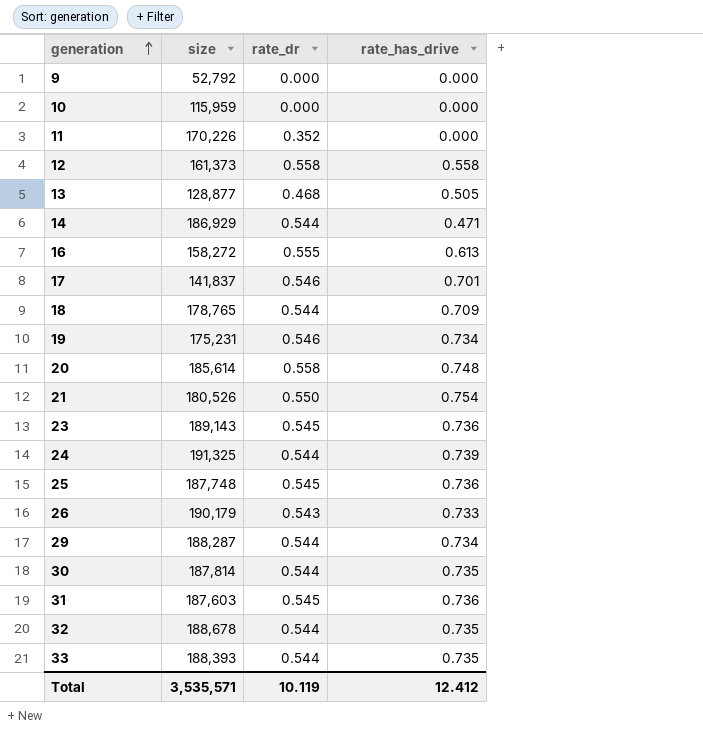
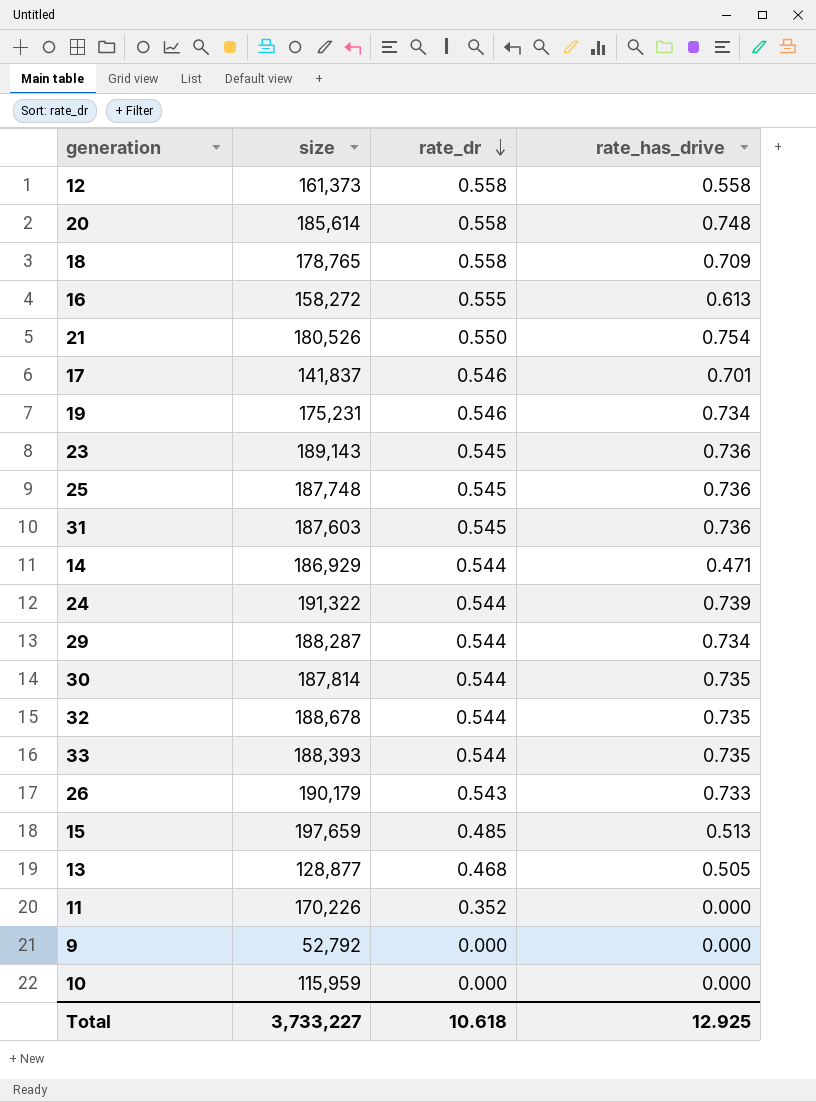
row order: generation ascending -> rate_dr descending
18 | rate_dr: 0.544 -> 0.558
24 | size: 191,325 -> 191,322
row 15: none -> 197,659 | 0.485 | 0.513
Total | size: 3,535,571 -> 3,733,227
Total | rate_dr: 10.119 -> 10.618
Total | rate_has_drive: 12.412 -> 12.925

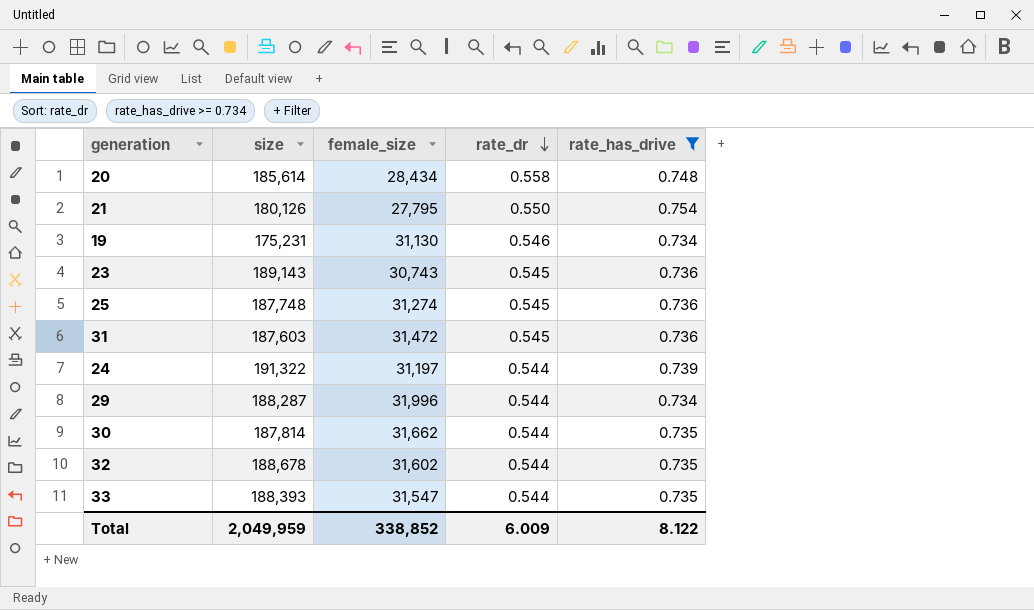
filter: none -> rate_has_drive >= 0.734
column female_size | position: none -> 3
21 | size: 180,526 -> 180,126
Total | size: 3,733,227 -> 2,049,959
Total | rate_dr: 10.618 -> 6.009
Total | rate_has_drive: 12.925 -> 8.122

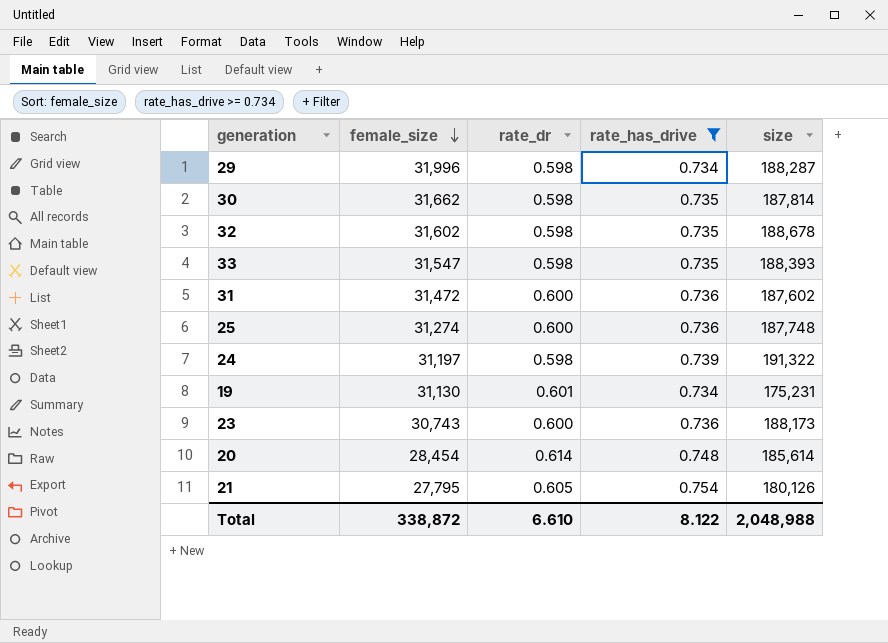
row order: rate_dr descending -> female_size descending
column size | position: 2 -> 5
29 | rate_dr: 0.544 -> 0.598
30 | rate_dr: 0.544 -> 0.598
32 | rate_dr: 0.544 -> 0.598
33 | rate_dr: 0.544 -> 0.598
31 | rate_dr: 0.545 -> 0.600
31 | size: 187,603 -> 187,602
25 | rate_dr: 0.545 -> 0.600
24 | rate_dr: 0.544 -> 0.598
19 | rate_dr: 0.546 -> 0.601
23 | rate_dr: 0.545 -> 0.600
23 | size: 189,143 -> 188,173
20 | female_size: 28,434 -> 28,454
20 | rate_dr: 0.558 -> 0.614
21 | rate_dr: 0.550 -> 0.605
Total | female_size: 338,852 -> 338,872
Total | rate_dr: 6.009 -> 6.610
Total | size: 2,049,959 -> 2,048,988

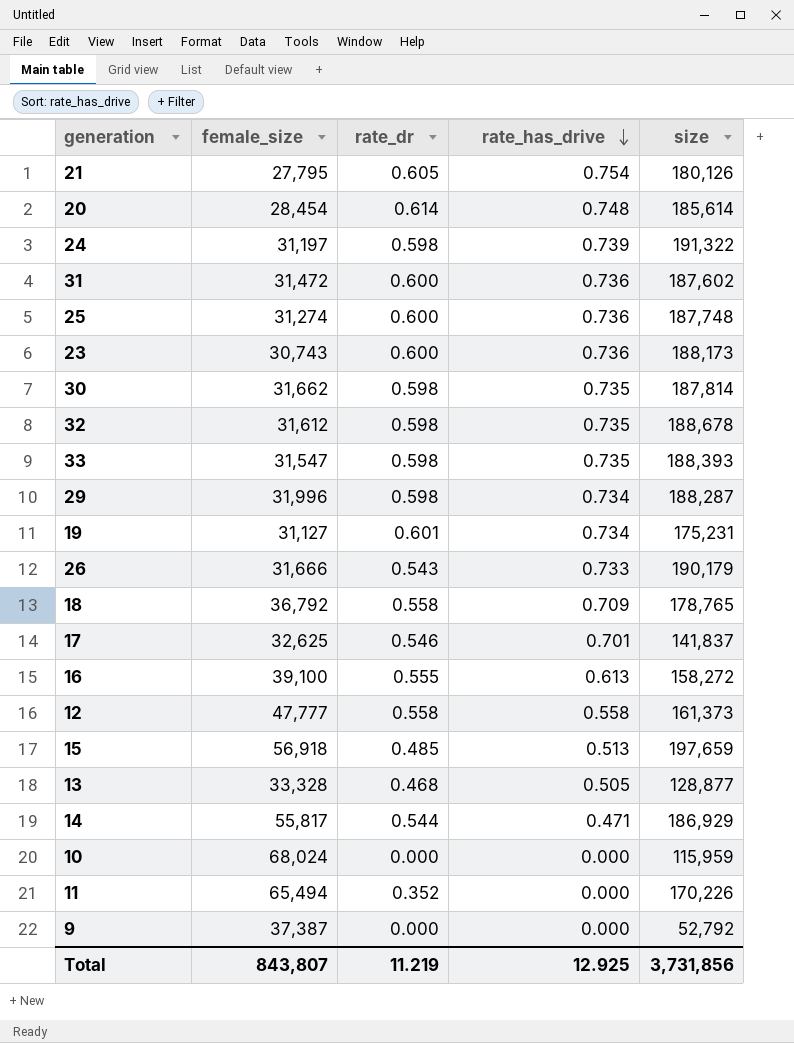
filter: rate_has_drive >= 0.734 -> none
row order: female_size descending -> rate_has_drive descending
32 | female_size: 31,602 -> 31,612
19 | female_size: 31,130 -> 31,127
Total | female_size: 338,872 -> 843,807
Total | rate_dr: 6.610 -> 11.219
Total | rate_has_drive: 8.122 -> 12.925
Total | size: 2,048,988 -> 3,731,856

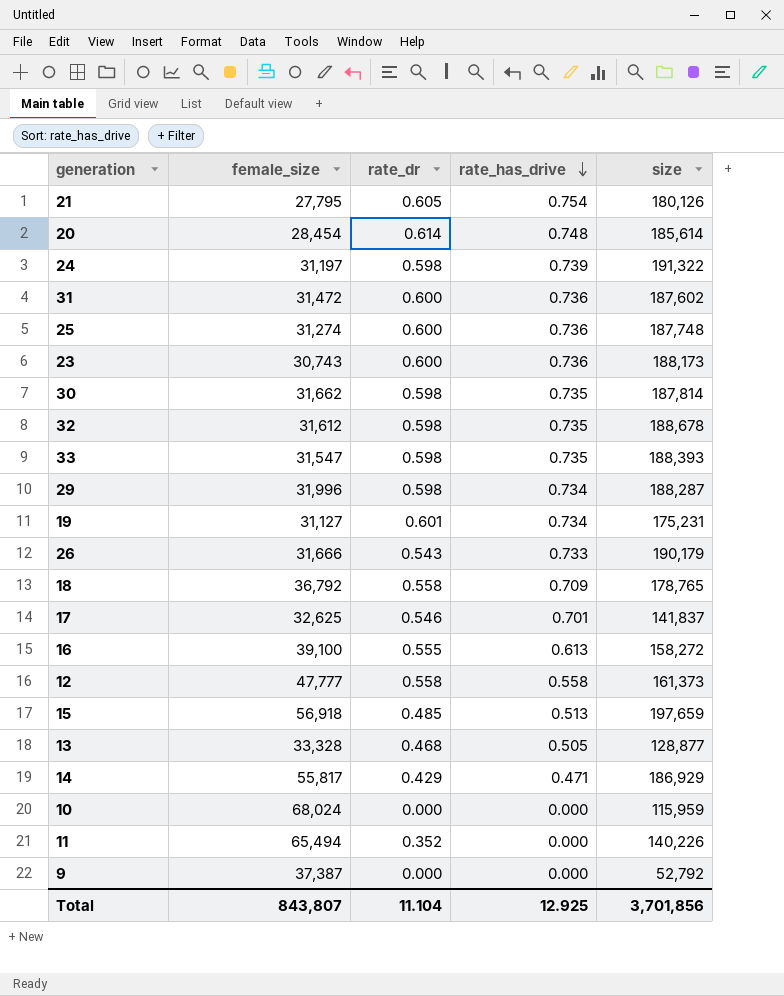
14 | rate_dr: 0.544 -> 0.429
11 | size: 170,226 -> 140,226
Total | rate_dr: 11.219 -> 11.104
Total | size: 3,731,856 -> 3,701,856

